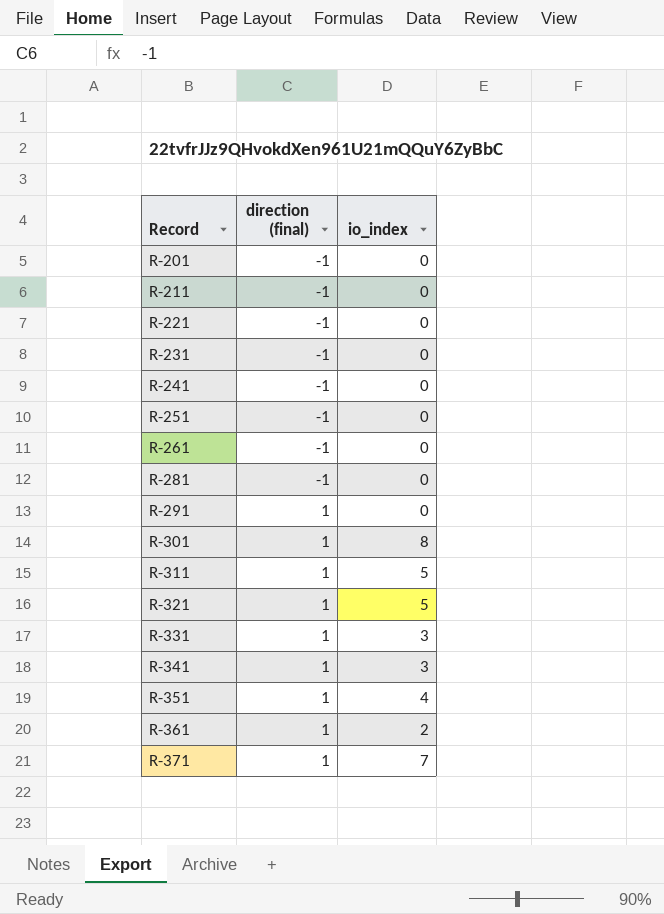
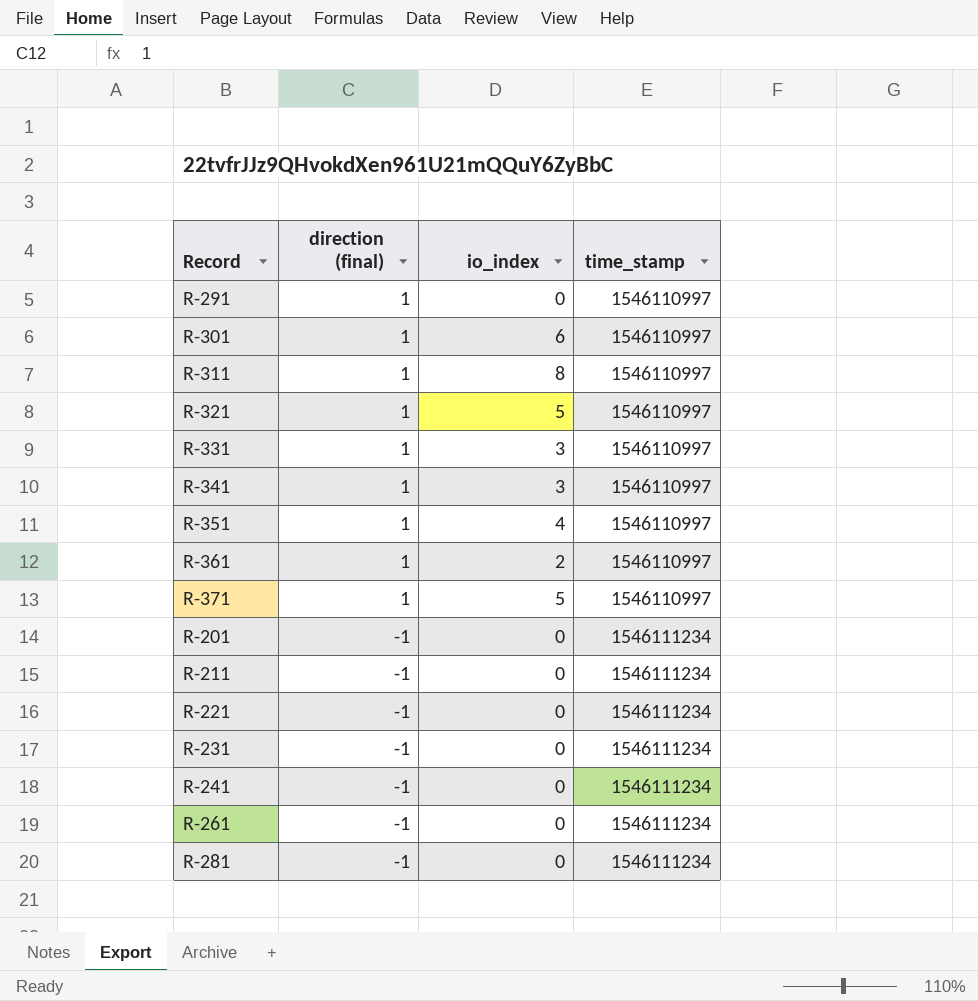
row order: Record ascending -> direction (final) descending
column time_stamp | position: none -> 4
row R-251: -1 | 0 -> none
R-301 | io_index: 8 -> 6
R-311 | io_index: 5 -> 8
R-371 | io_index: 7 -> 5

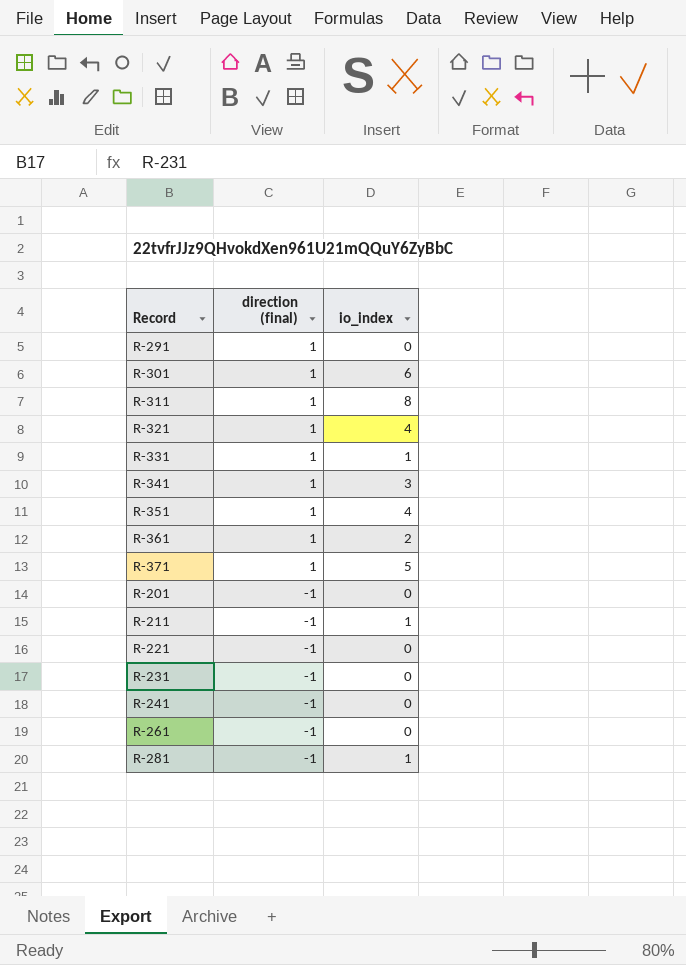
column time_stamp | position: 4 -> none
R-321 | io_index: 5 -> 4
R-331 | io_index: 3 -> 1
R-211 | io_index: 0 -> 1
R-281 | io_index: 0 -> 1

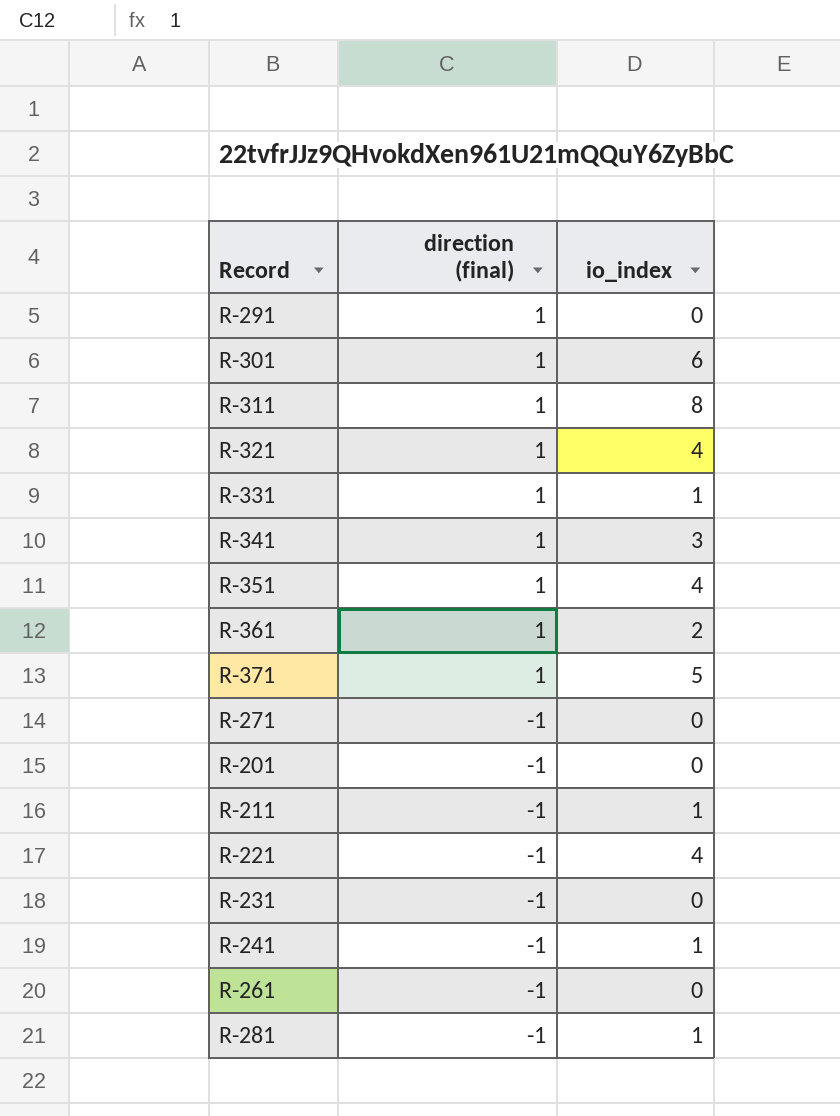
row R-271: none -> -1 | 0
R-221 | io_index: 0 -> 4
R-241 | io_index: 0 -> 1

